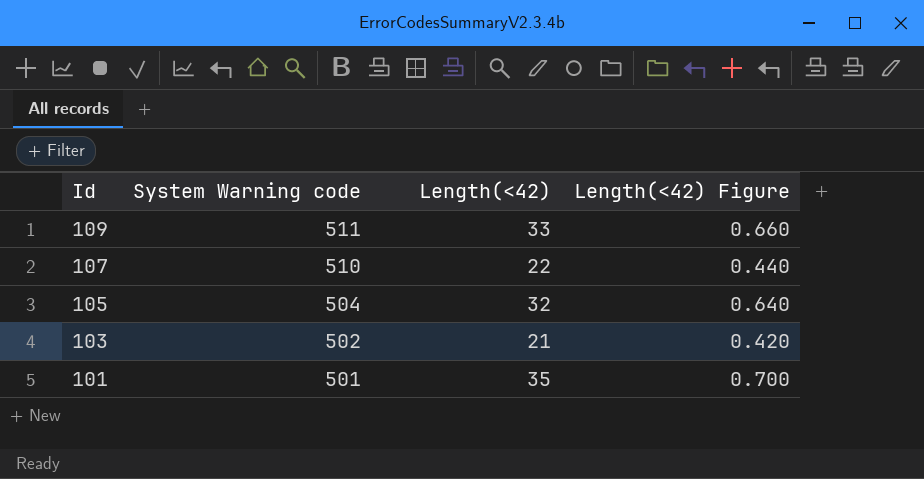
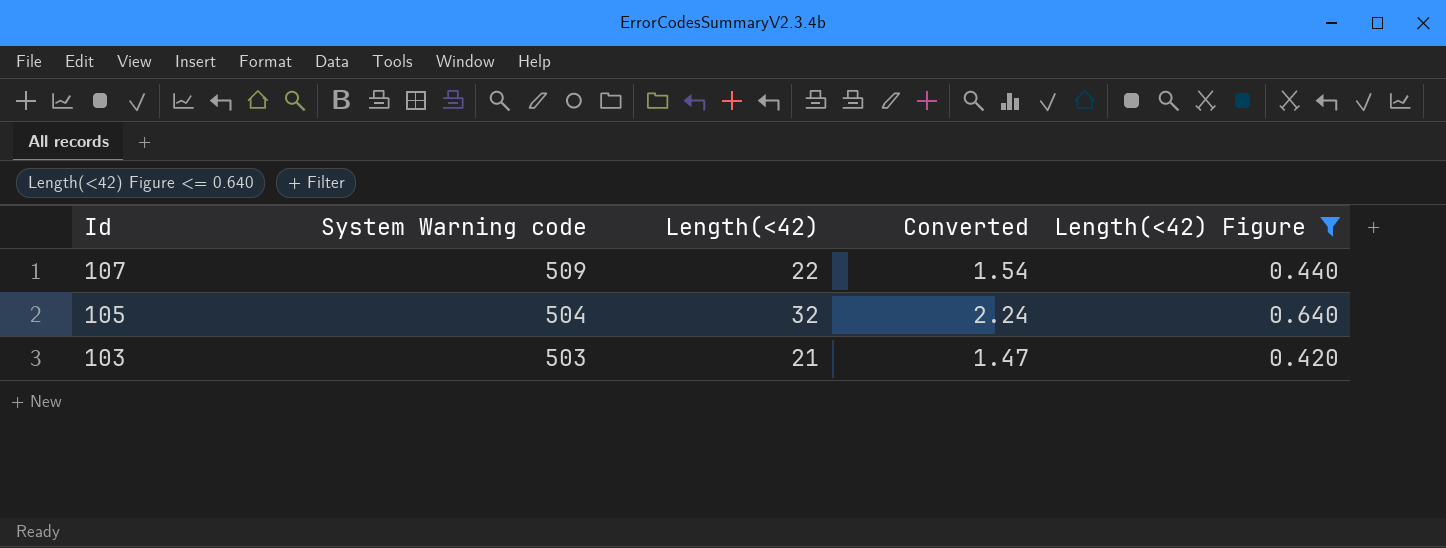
filter: none -> Length(<42) Figure <= 0.640
column Converted | formula: none -> [Length(<42)] * 0.07
107 | System Warning code: 510 -> 509
103 | System Warning code: 502 -> 503

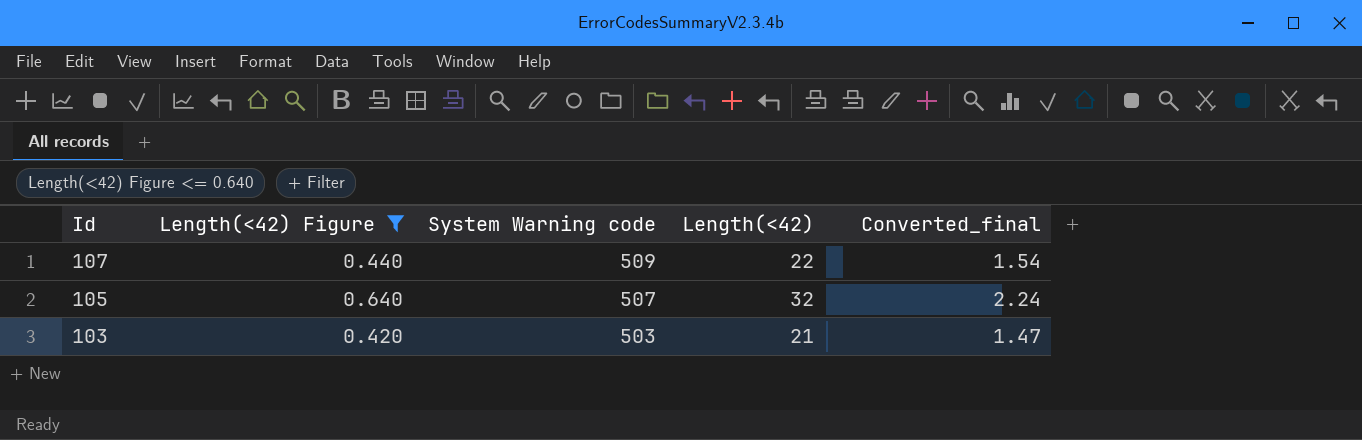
column Length(<42) Figure | position: 5 -> 2
column name: Converted -> Converted_final
105 | System Warning code: 504 -> 507

